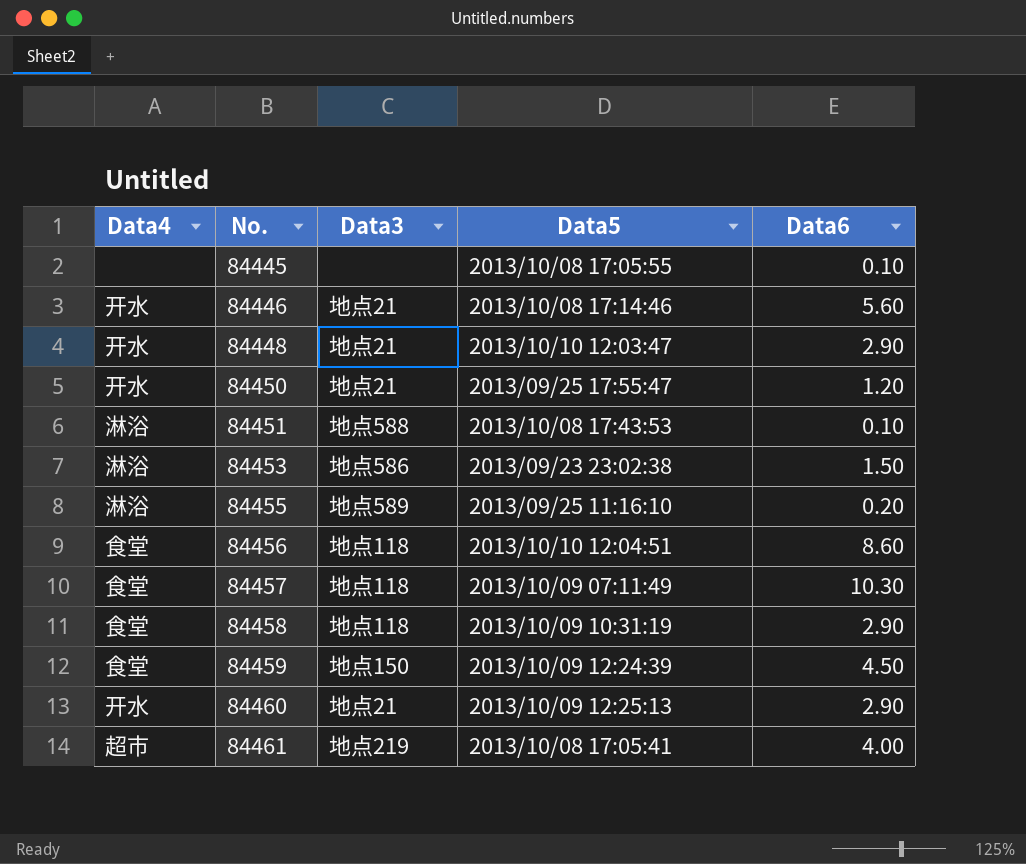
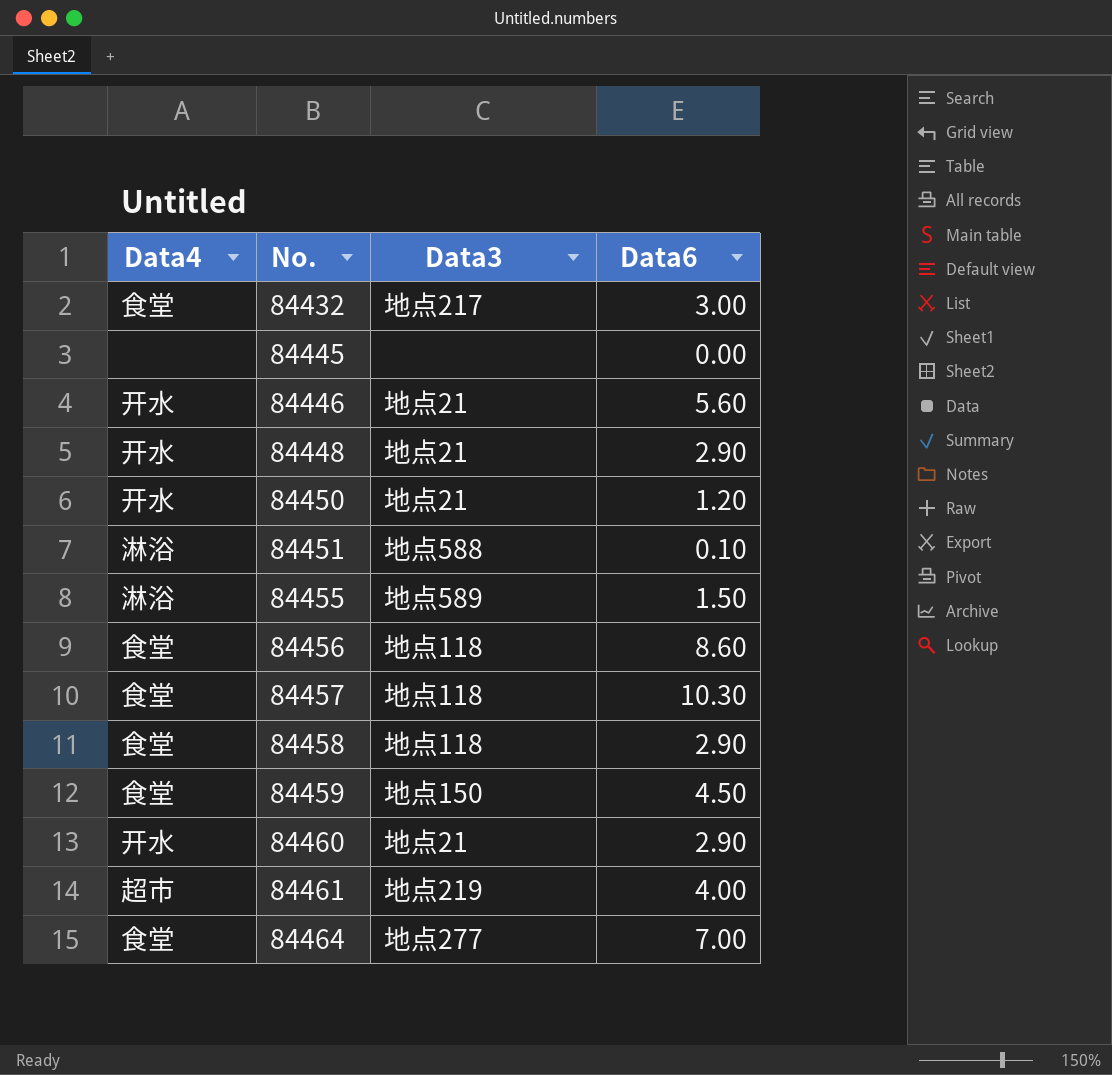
column Data5 | position: 4 -> none
row 84453: 淋浴 | 地点586 | 2013/09/23 23:02:38 | 1.50 -> none
row 84432: none -> 食堂 | 地点217 | 3.00
84445 | Data6: 0.10 -> 0.00
84455 | Data6: 0.20 -> 1.50
row 84464: none -> 食堂 | 地点277 | 7.00

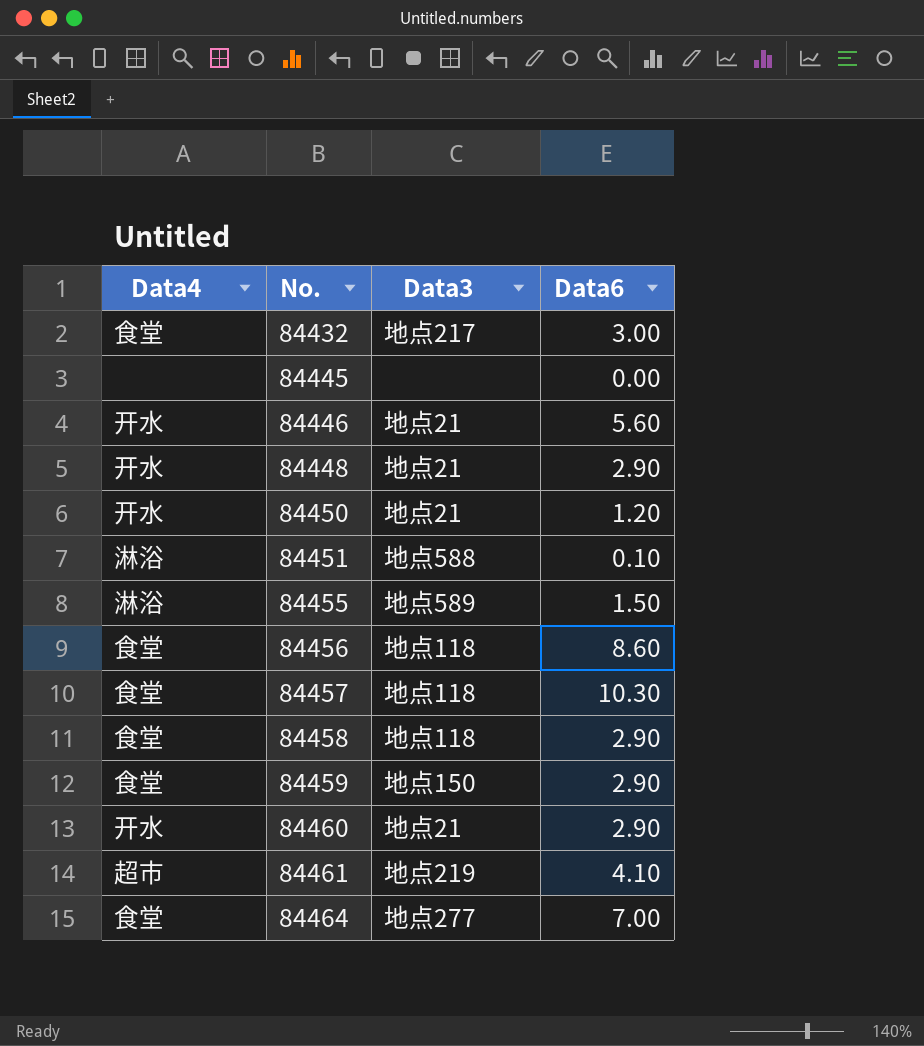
84459 | Data6: 4.50 -> 2.90
84461 | Data6: 4.00 -> 4.10

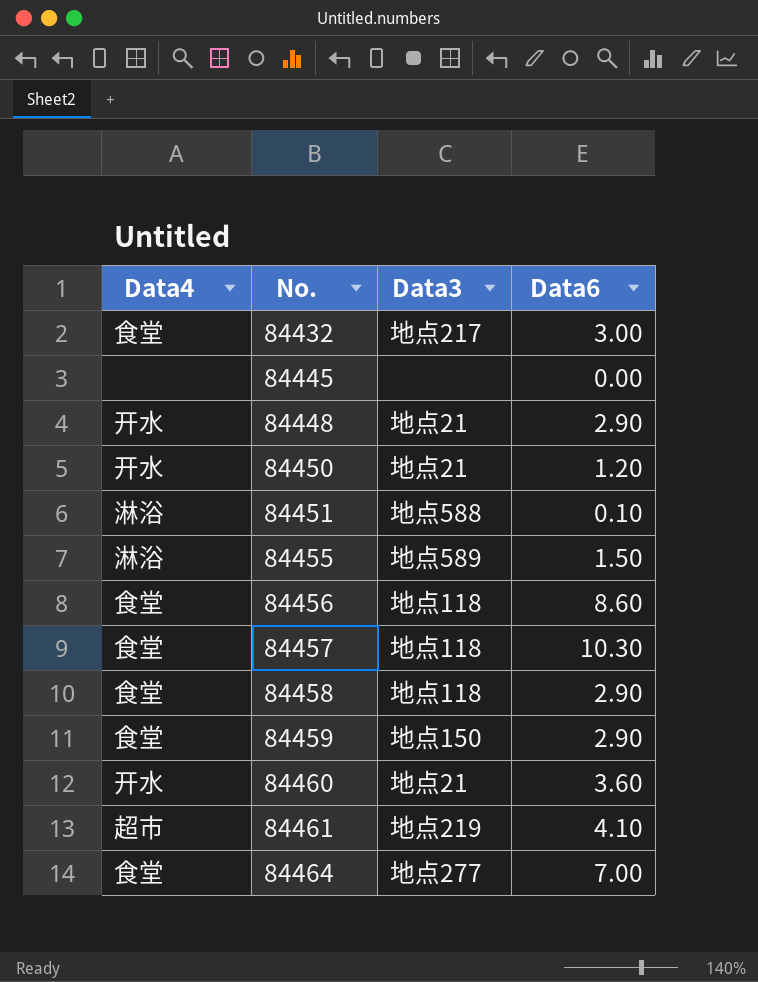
row 84446: 开水 | 地点21 | 5.60 -> none
84460 | Data6: 2.90 -> 3.60

